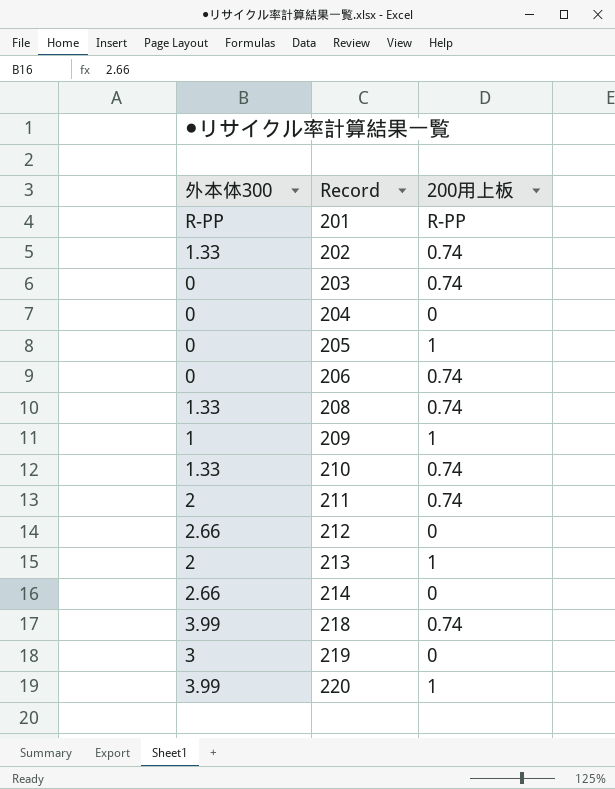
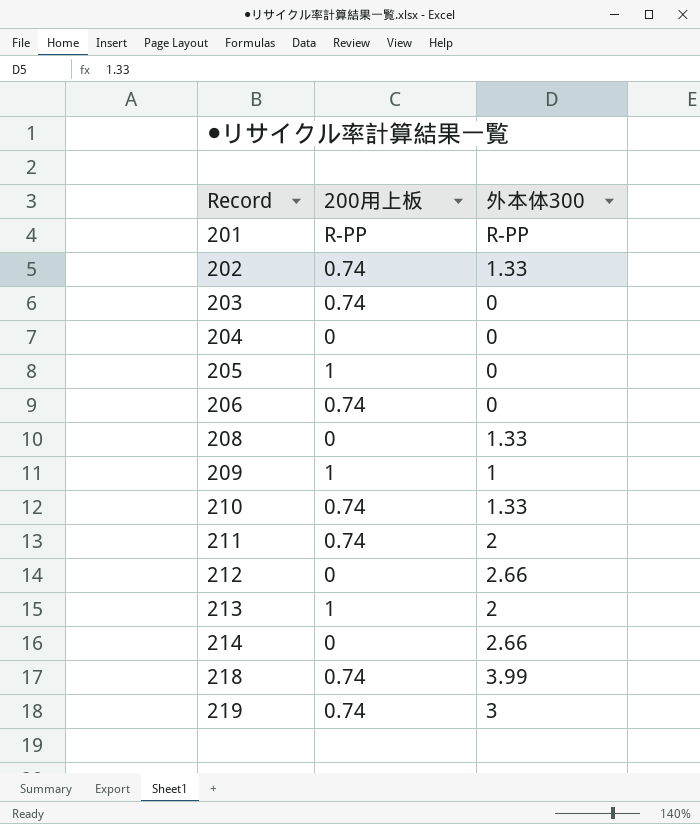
column 外本体300 | position: 1 -> 3
row 220: 3.99 | 1 -> none
208 | 200用上板: 0.74 -> 0
219 | 200用上板: 0 -> 0.74

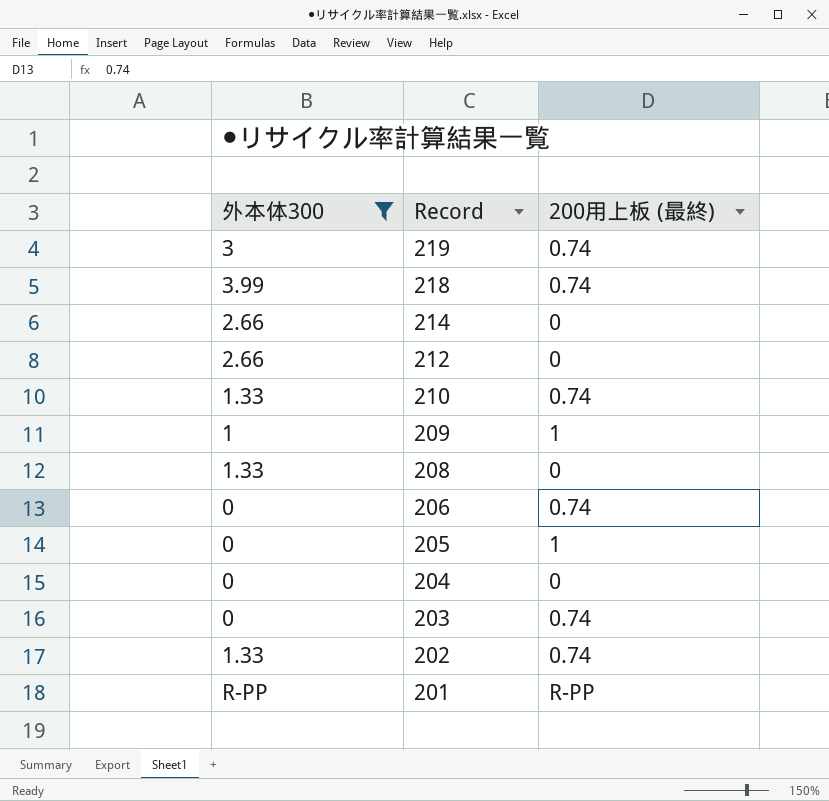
filter: none -> 外本体300 != 2
row order: Record ascending -> Record descending
column 外本体300 | position: 3 -> 1
column name: 200用上板 -> 200用上板 (最終)

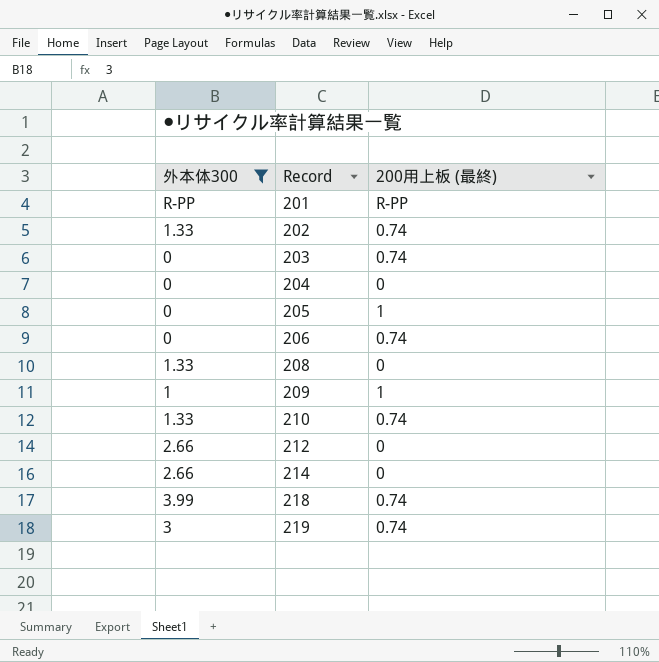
row order: Record descending -> Record ascending

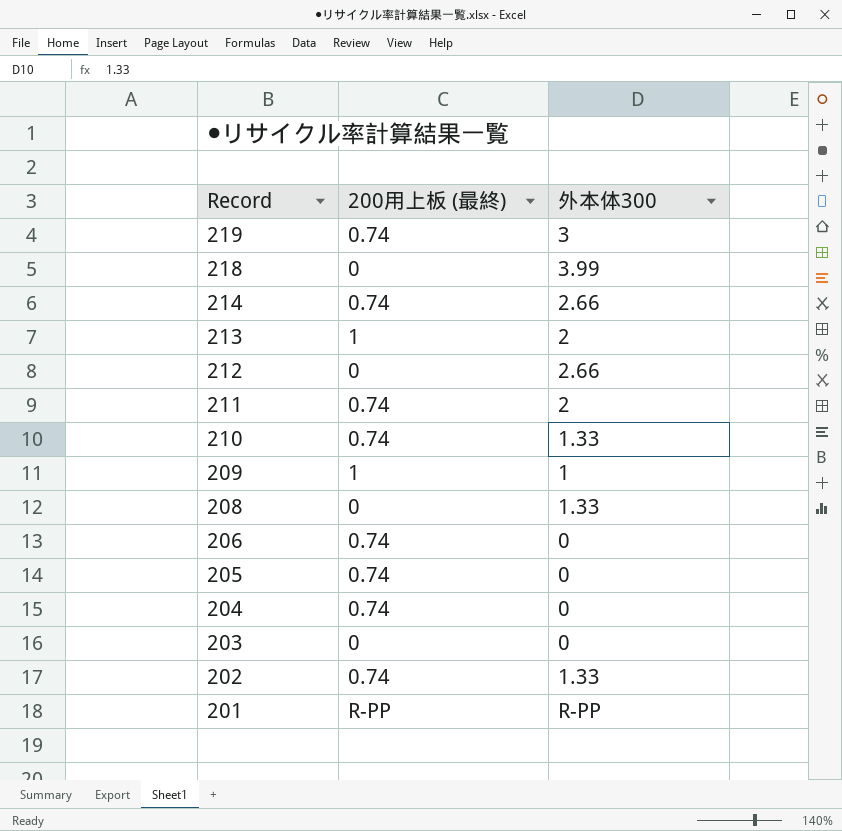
filter: 外本体300 != 2 -> none
row order: Record ascending -> Record descending
column 外本体300 | position: 1 -> 3
218 | 200用上板 (最終): 0.74 -> 0
214 | 200用上板 (最終): 0 -> 0.74
205 | 200用上板 (最終): 1 -> 0.74
204 | 200用上板 (最終): 0 -> 0.74
203 | 200用上板 (最終): 0.74 -> 0

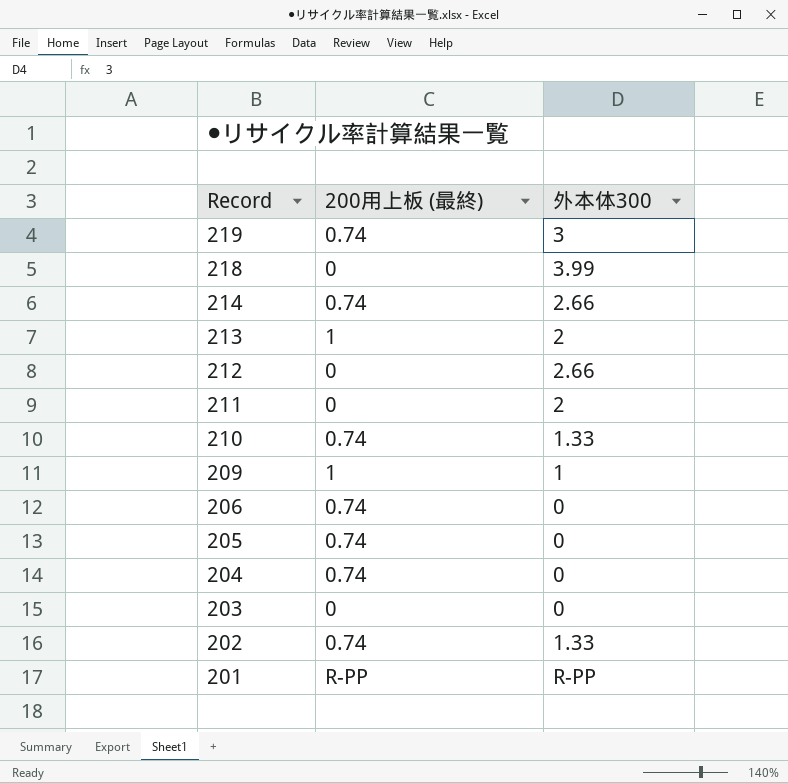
row 208: 0 | 1.33 -> none
211 | 200用上板 (最終): 0.74 -> 0

